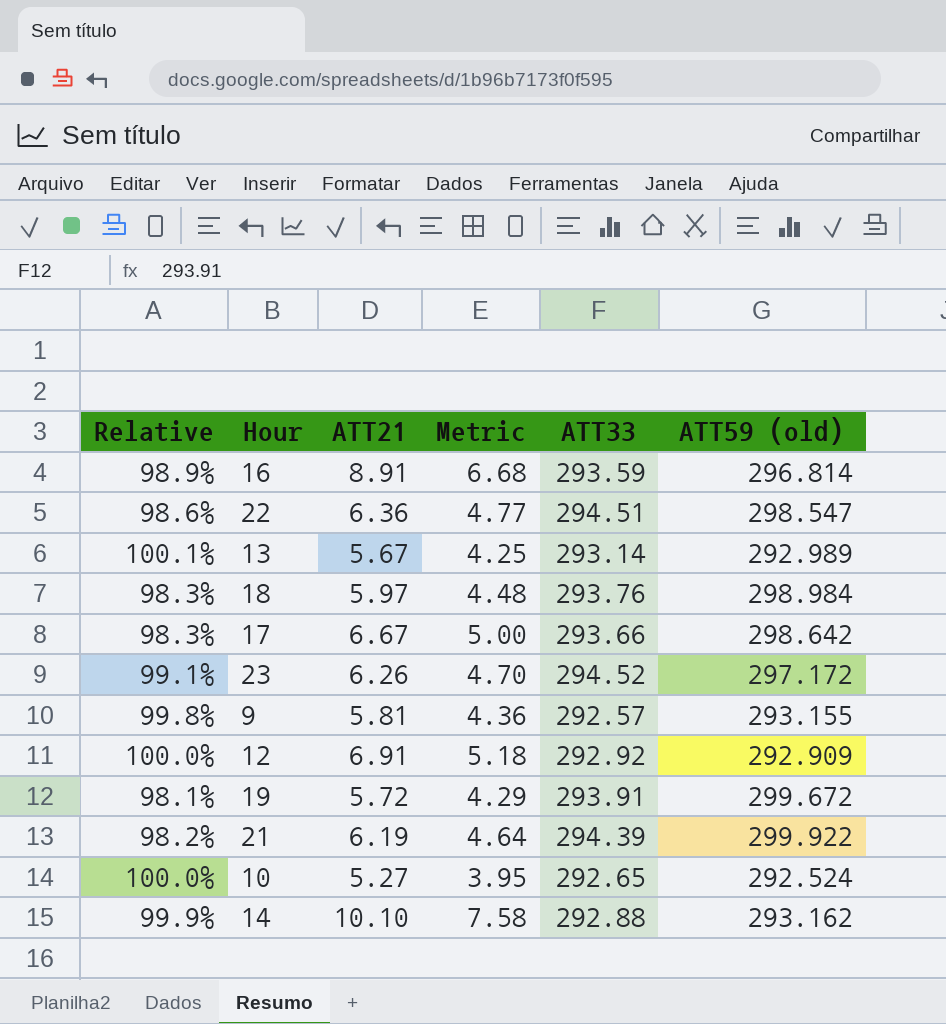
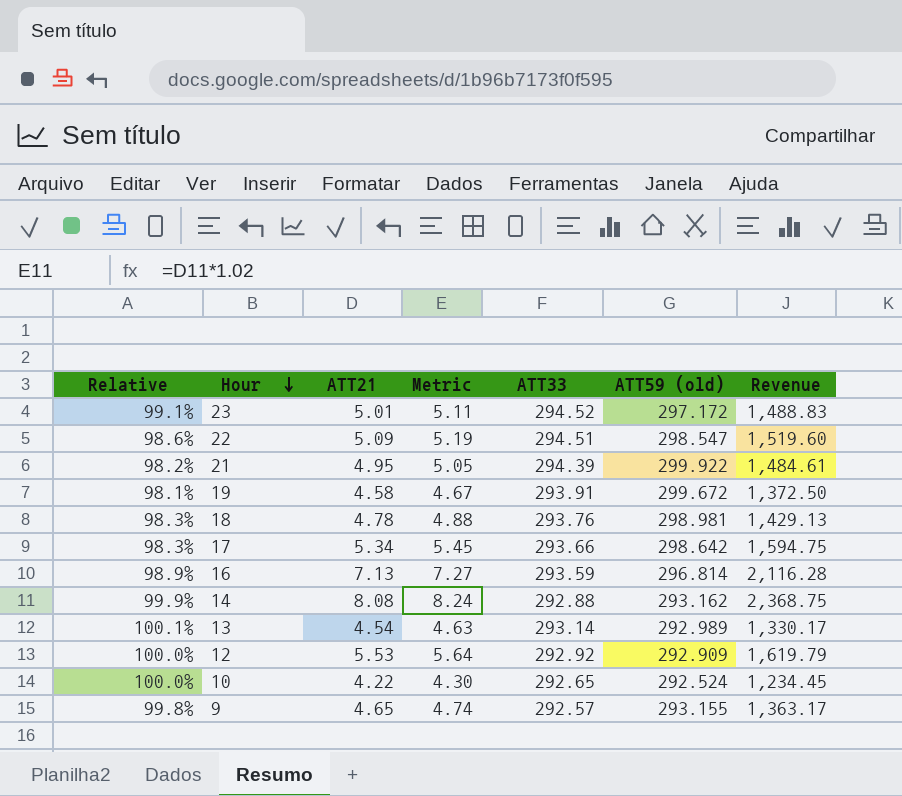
row order: none -> Hour descending
column Metric | formula: [ATT21] * 0.75 -> [ATT21] * 1.02
column Revenue | formula: none -> [ATT21] * [ATT59 (old)]
23 | ATT21: 6.26 -> 5.01
22 | ATT21: 6.36 -> 5.09
21 | ATT21: 6.19 -> 4.95
19 | ATT21: 5.72 -> 4.58
18 | ATT21: 5.97 -> 4.78
18 | ATT59 (old): 298.984 -> 298.981
17 | ATT21: 6.67 -> 5.34
16 | ATT21: 8.91 -> 7.13
14 | ATT21: 10.10 -> 8.08
13 | ATT21: 5.67 -> 4.54
12 | ATT21: 6.91 -> 5.53
10 | ATT21: 5.27 -> 4.22
9 | ATT21: 5.81 -> 4.65

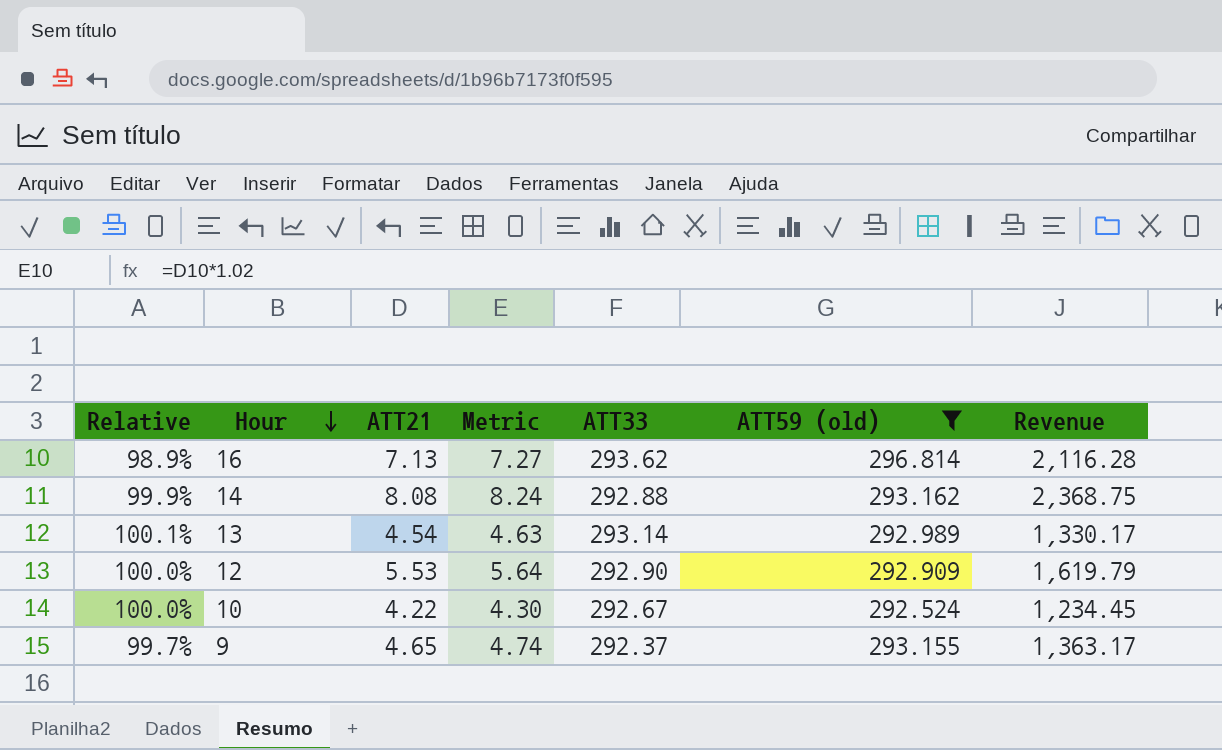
filter: none -> ATT59 (old) <= 296.814
16 | ATT33: 293.59 -> 293.62
12 | ATT33: 292.92 -> 292.90
10 | ATT33: 292.65 -> 292.67
9 | Relative: 99.8% -> 99.7%
9 | ATT33: 292.57 -> 292.37

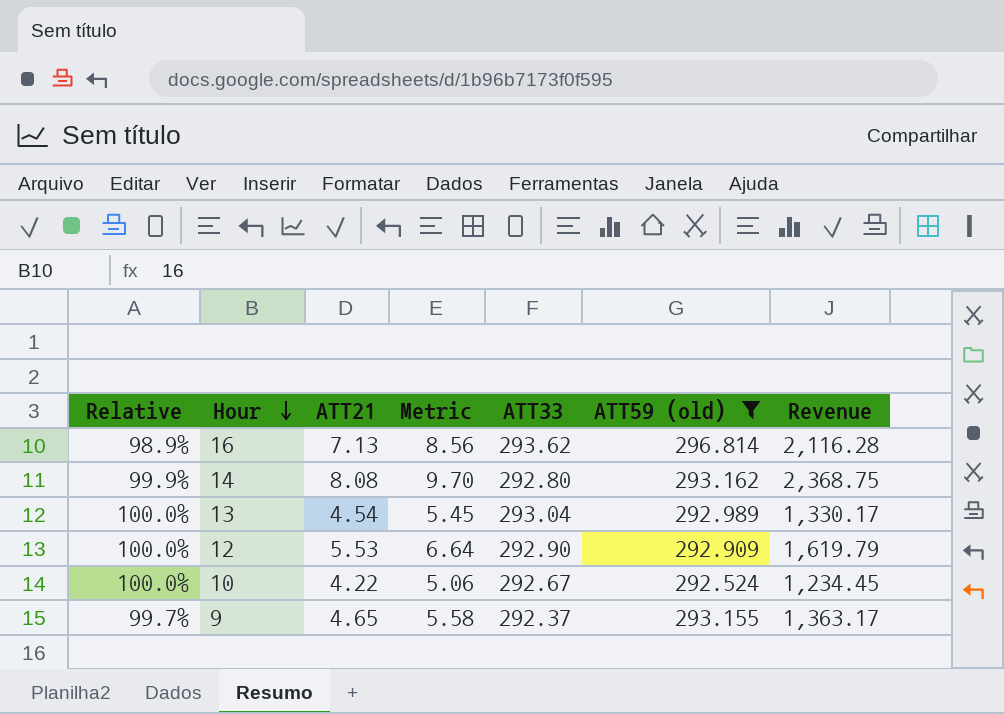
column Metric | formula: [ATT21] * 1.02 -> [ATT21] * 1.2
14 | ATT33: 292.88 -> 292.80
13 | Relative: 100.1% -> 100.0%
13 | ATT33: 293.14 -> 293.04

